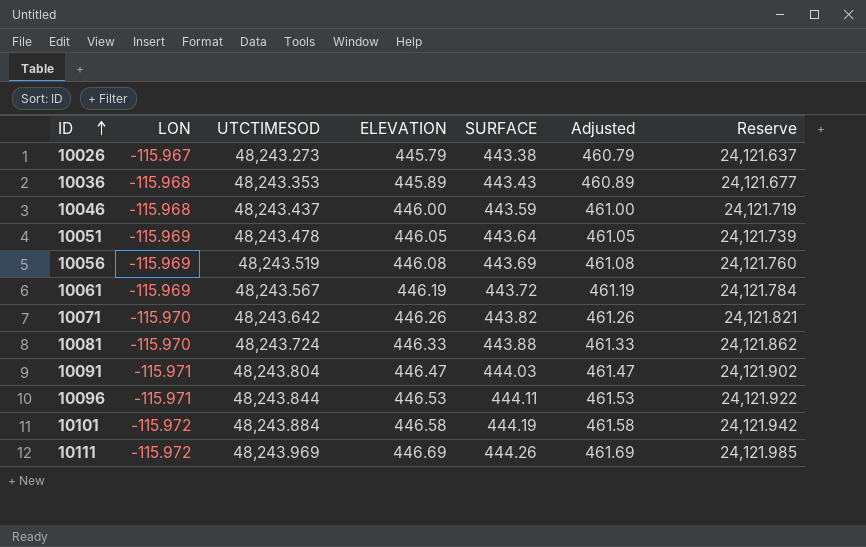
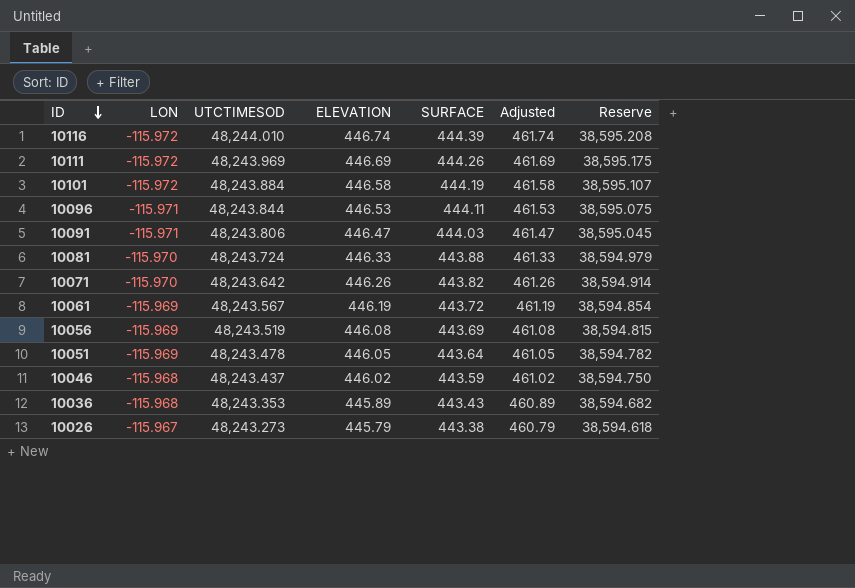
row order: ID ascending -> ID descending
column Reserve | formula: [UTCTIMESOD] * 0.5 -> [UTCTIMESOD] * 0.8
row 10116: none -> -115.972 | 48,244.010 | 446.74 | 444.39 | 461.74 | 38,595.208
10091 | UTCTIMESOD: 48,243.804 -> 48,243.806
10046 | ELEVATION: 446.00 -> 446.02
10046 | Adjusted: 461.00 -> 461.02

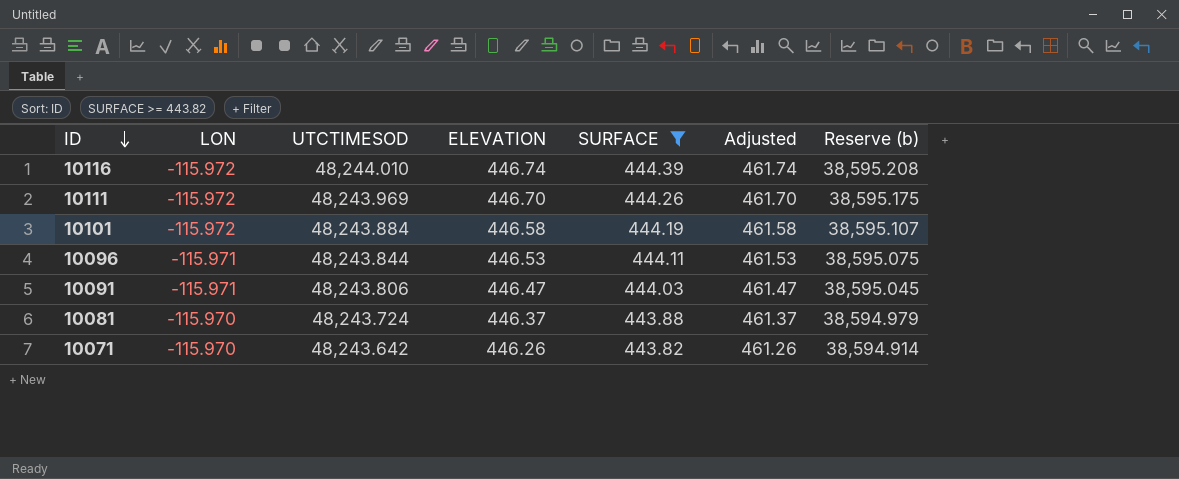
filter: none -> SURFACE >= 443.82
column name: Reserve -> Reserve (b)
10111 | ELEVATION: 446.69 -> 446.70
10111 | Adjusted: 461.69 -> 461.70
10081 | ELEVATION: 446.33 -> 446.37
10081 | Adjusted: 461.33 -> 461.37

